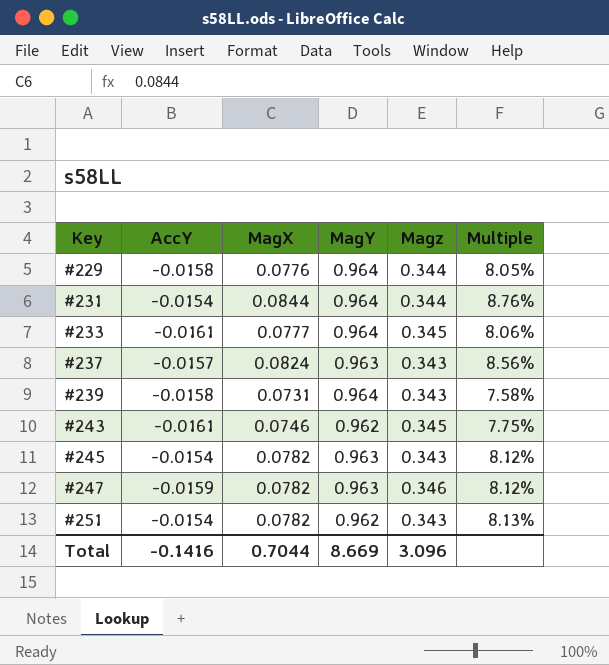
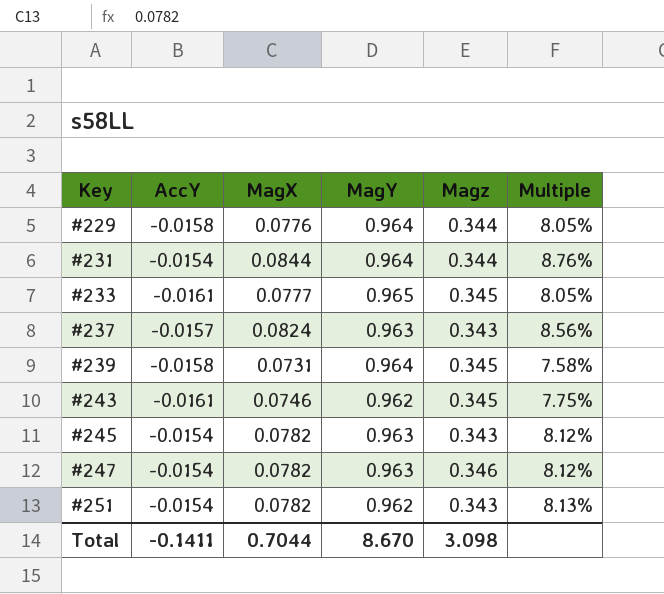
#233 | MagY: 0.964 -> 0.965
#233 | Multiple: 8.06% -> 8.05%
#239 | Magz: 0.343 -> 0.345
#247 | AccY: -0.0159 -> -0.0154
Total | AccY: -0.1416 -> -0.1411
Total | MagY: 8.669 -> 8.670
Total | Magz: 3.096 -> 3.098

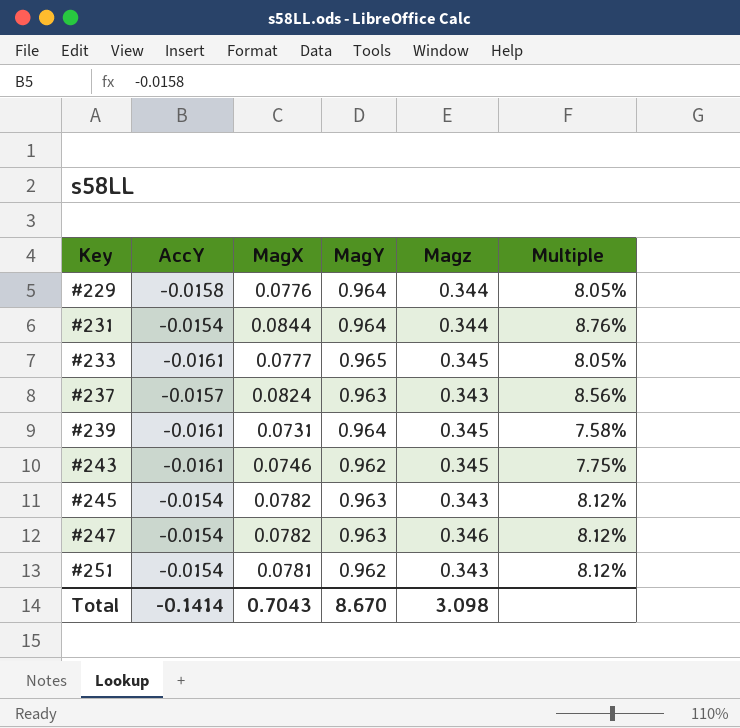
#239 | AccY: -0.0158 -> -0.0161
#251 | MagX: 0.0782 -> 0.0781
#251 | Multiple: 8.13% -> 8.12%
Total | AccY: -0.1411 -> -0.1414
Total | MagX: 0.7044 -> 0.7043

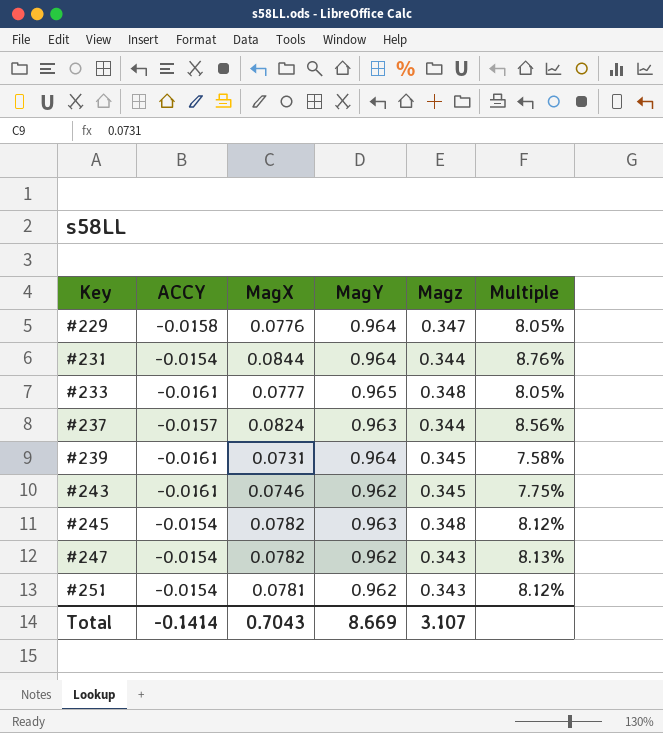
column name: AccY -> ACCY
#229 | Magz: 0.344 -> 0.347
#233 | Magz: 0.345 -> 0.348
#237 | Magz: 0.343 -> 0.344
#245 | Magz: 0.343 -> 0.348
#247 | MagY: 0.963 -> 0.962
#247 | Magz: 0.346 -> 0.343
#247 | Multiple: 8.12% -> 8.13%
Total | MagY: 8.670 -> 8.669
Total | Magz: 3.098 -> 3.107

